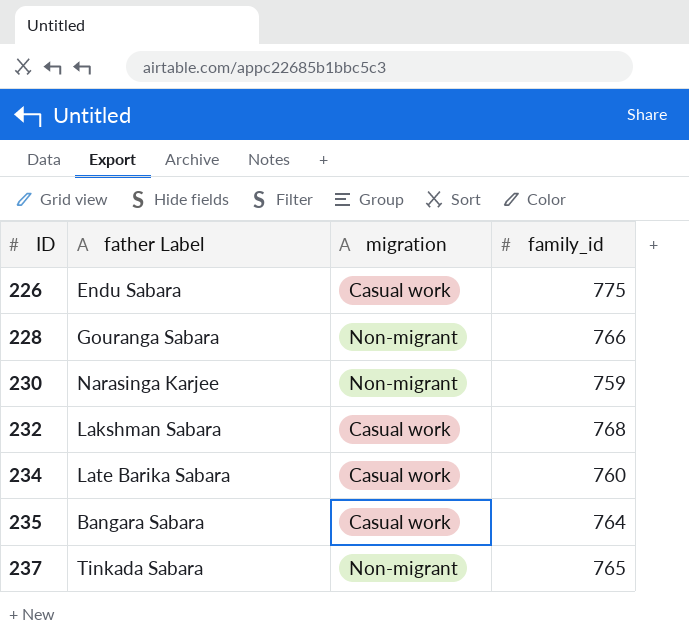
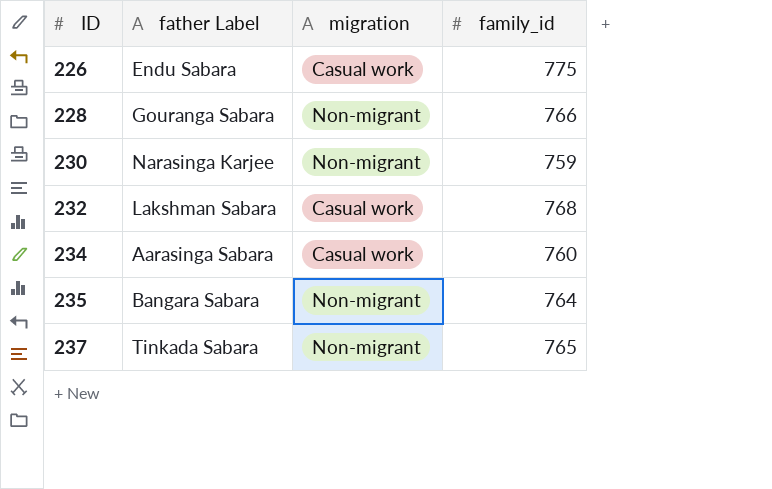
234 | father Label: Late Barika Sabara -> Aarasinga Sabara
235 | migration: Casual work -> Non-migrant

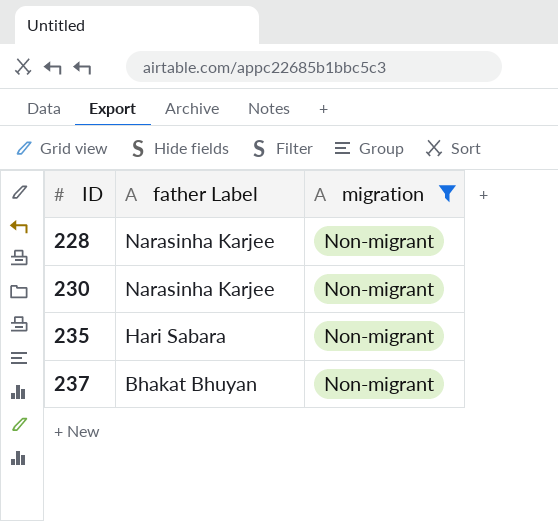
filter: none -> migration = Non-migrant
column family_id | position: 4 -> none
228 | father Label: Gouranga Sabara -> Narasinha Karjee
230 | father Label: Narasinga Karjee -> Narasinha Karjee
235 | father Label: Bangara Sabara -> Hari Sabara
237 | father Label: Tinkada Sabara -> Bhakat Bhuyan

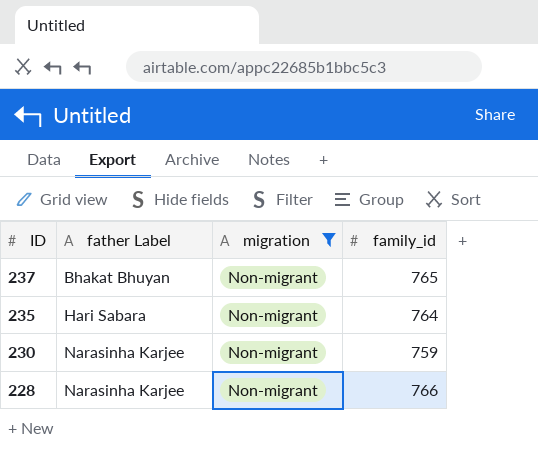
row order: ID ascending -> ID descending
column family_id | position: none -> 4

